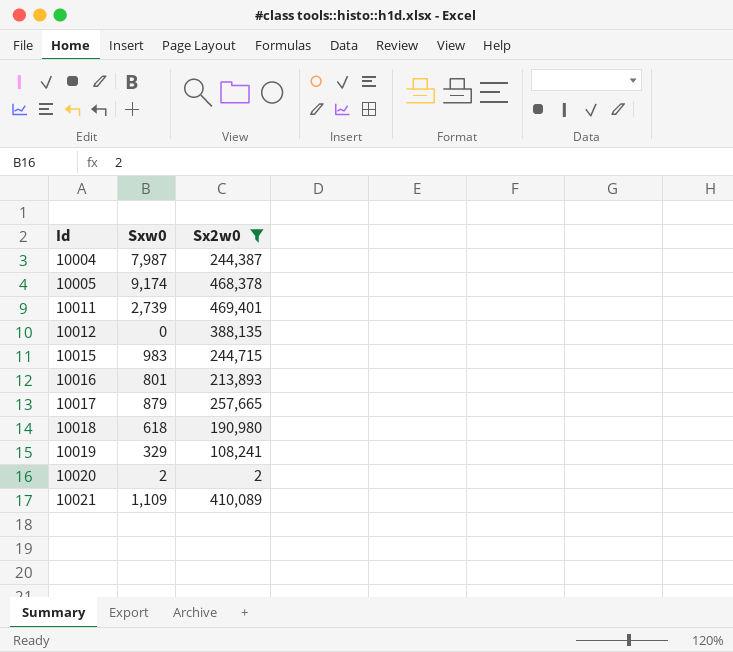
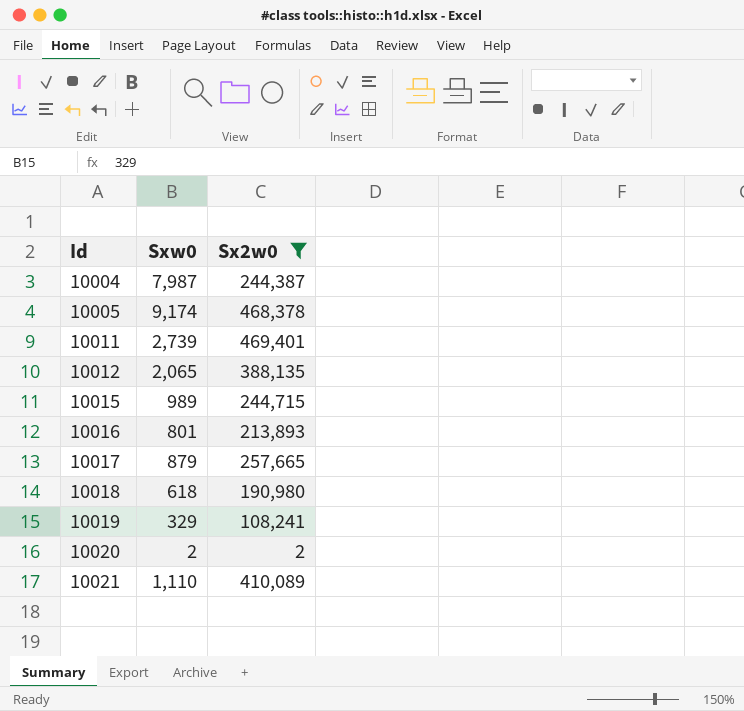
10012 | Sxw0: 0 -> 2,065
10015 | Sxw0: 983 -> 989
10021 | Sxw0: 1,109 -> 1,110

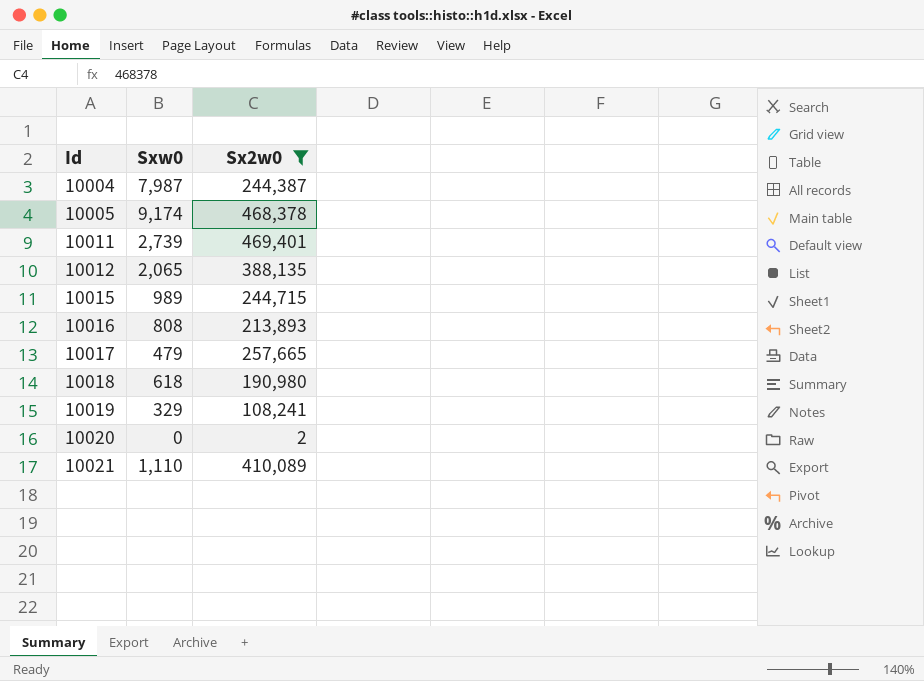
10016 | Sxw0: 801 -> 808
10017 | Sxw0: 879 -> 479
10020 | Sxw0: 2 -> 0

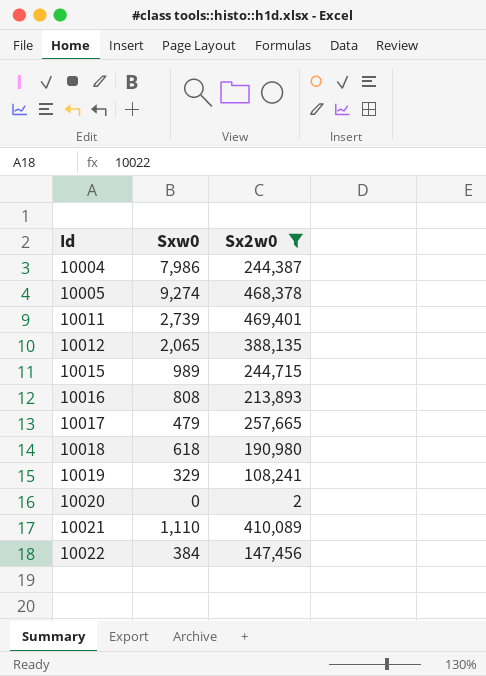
10004 | Sxw0: 7,987 -> 7,986
10005 | Sxw0: 9,174 -> 9,274
row 10022: none -> 384 | 147,456

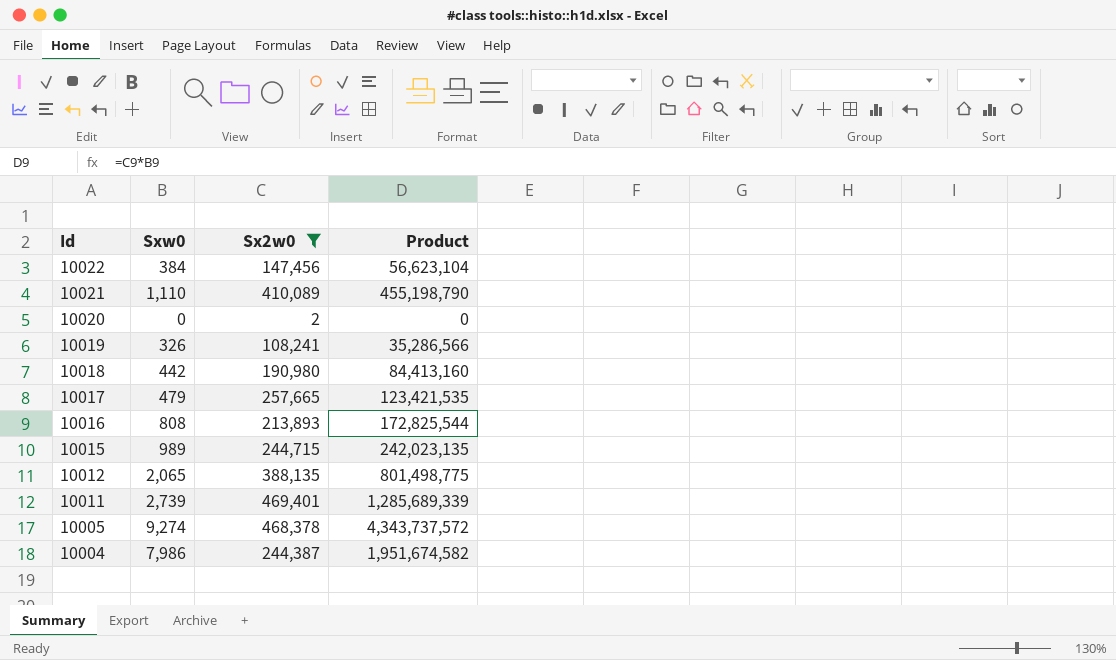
row order: Id ascending -> Id descending
column Product | formula: none -> [Sxw0] * [Sx2w0]
10019 | Sxw0: 329 -> 326
10018 | Sxw0: 618 -> 442

